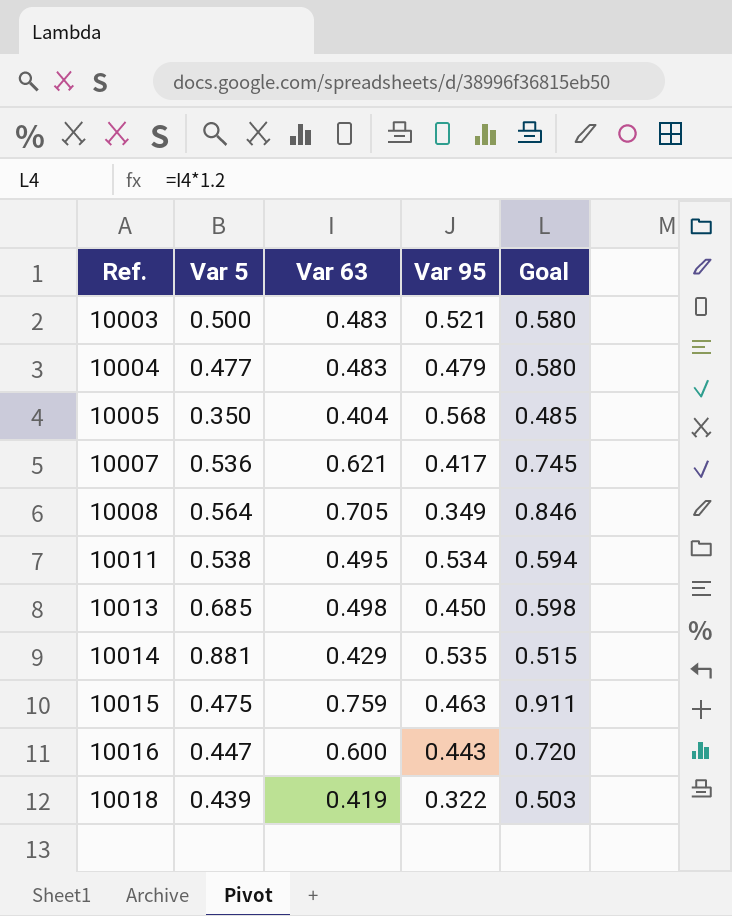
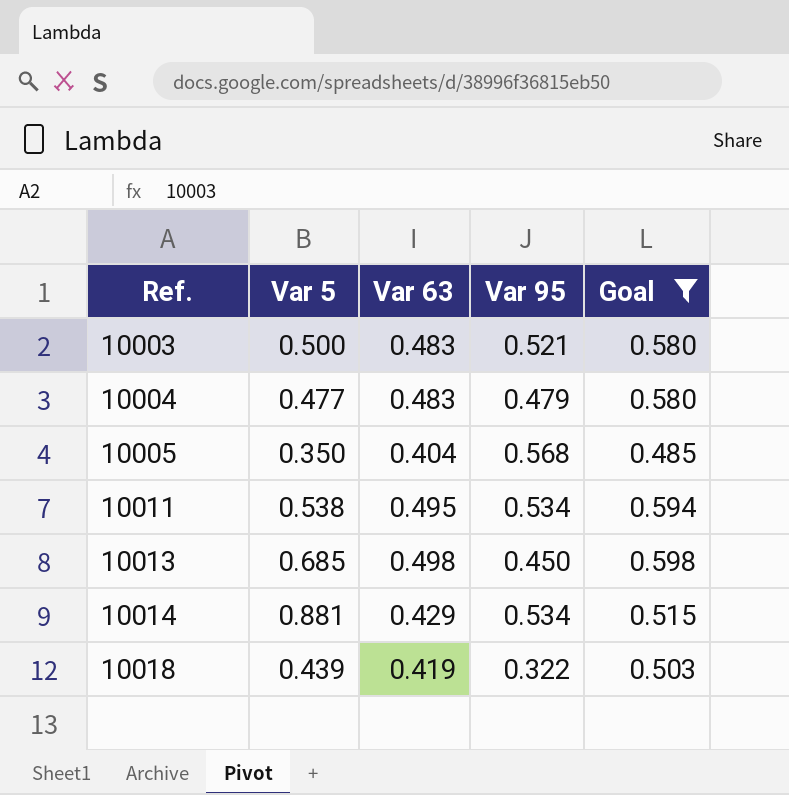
filter: none -> Goal <= 0.598
10014 | Var 95: 0.535 -> 0.534

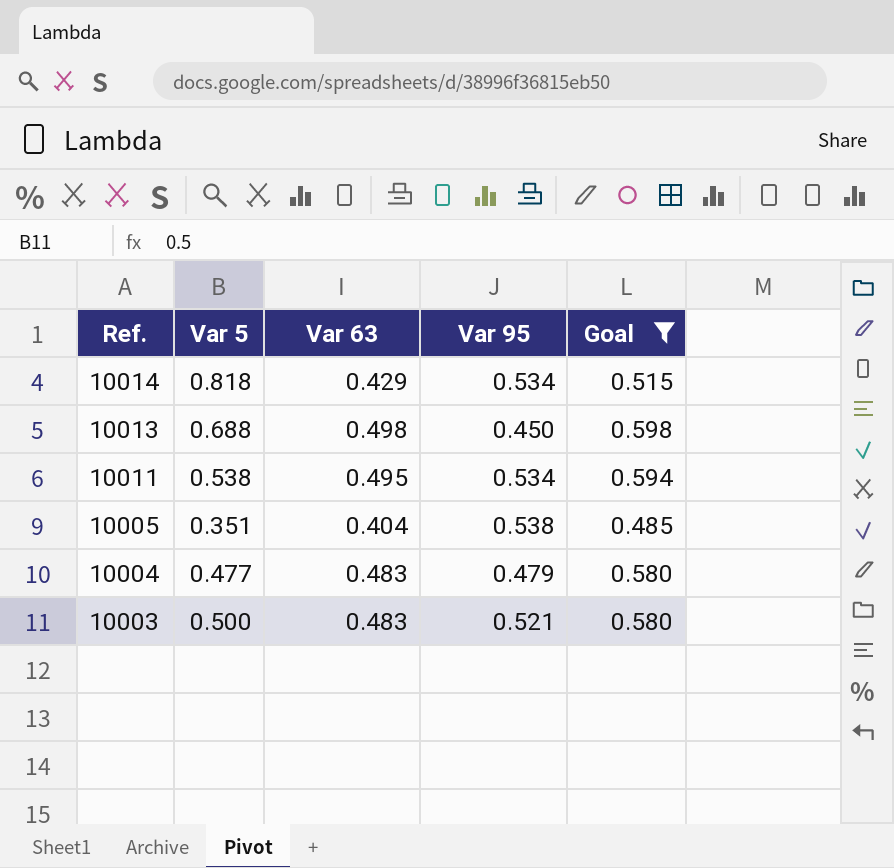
row order: Ref. ascending -> Ref. descending
row 10018: 0.439 | 0.419 | 0.322 | 0.503 -> none
10014 | Var 5: 0.881 -> 0.818
10013 | Var 5: 0.685 -> 0.688
10005 | Var 5: 0.350 -> 0.351
10005 | Var 95: 0.568 -> 0.538

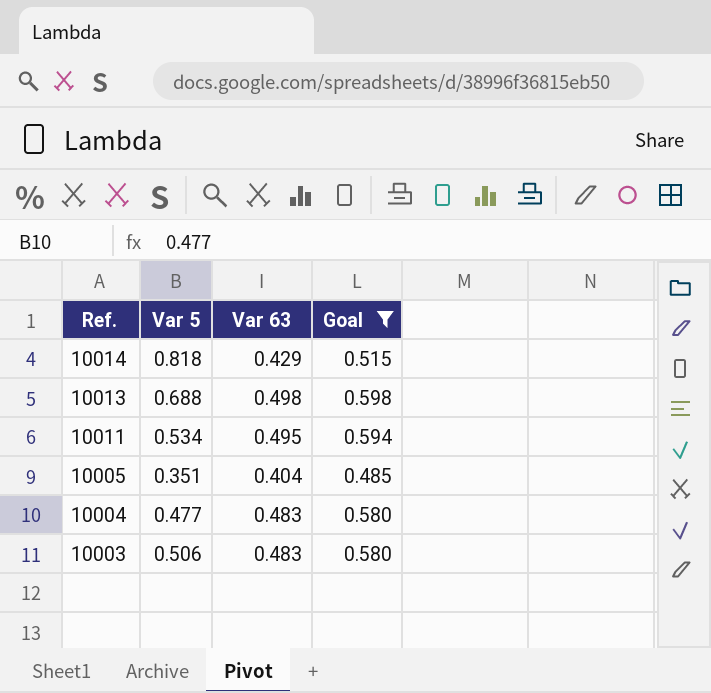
column Var 95 | position: 4 -> none
10011 | Var 5: 0.538 -> 0.534
10003 | Var 5: 0.500 -> 0.506

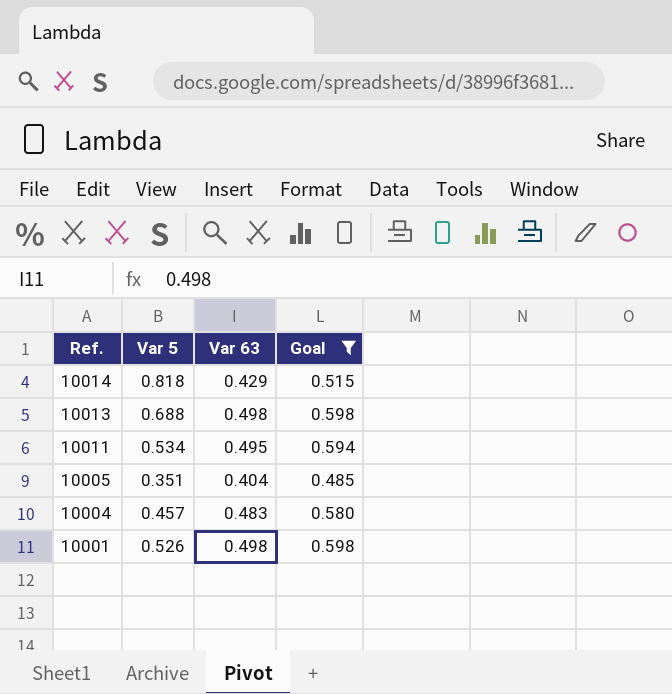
row 10003: 0.506 | 0.483 | 0.580 -> none
10004 | Var 5: 0.477 -> 0.457
row 10001: none -> 0.526 | 0.498 | 0.598

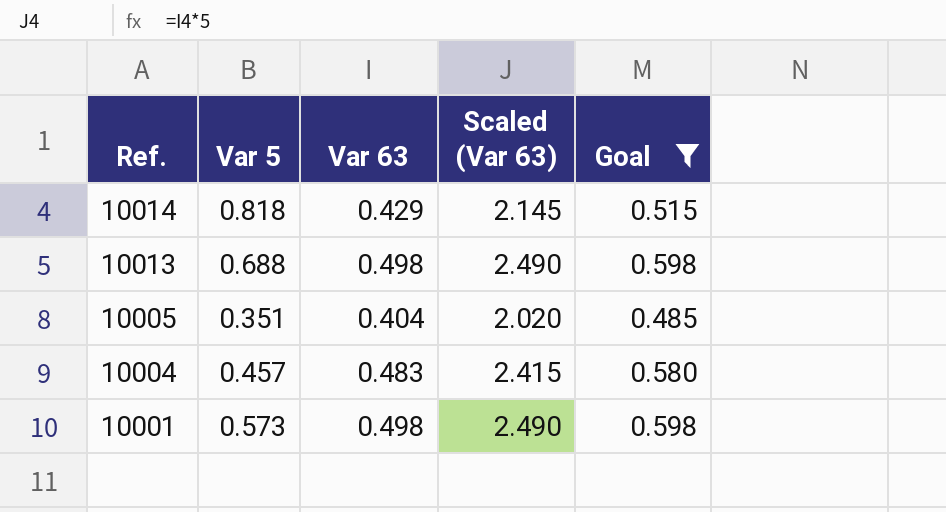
column Scaled (Var 63) | formula: none -> [Var 63] * 5
row 10011: 0.534 | 0.495 | 0.594 -> none
10001 | Var 5: 0.526 -> 0.573

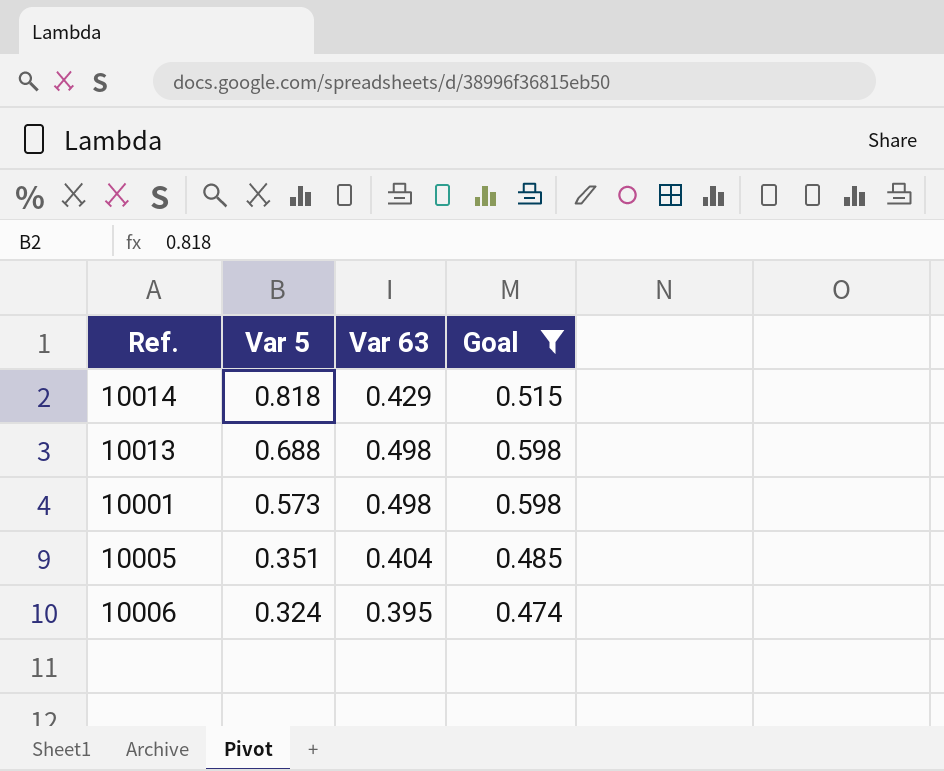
row order: Ref. descending -> Var 5 descending
column Scaled (Var 63) | formula: [Var 63] * 5 -> none
row 10004: 0.457 | 0.483 | 2.415 | 0.580 -> none
row 10006: none -> 0.324 | 0.395 | 0.474

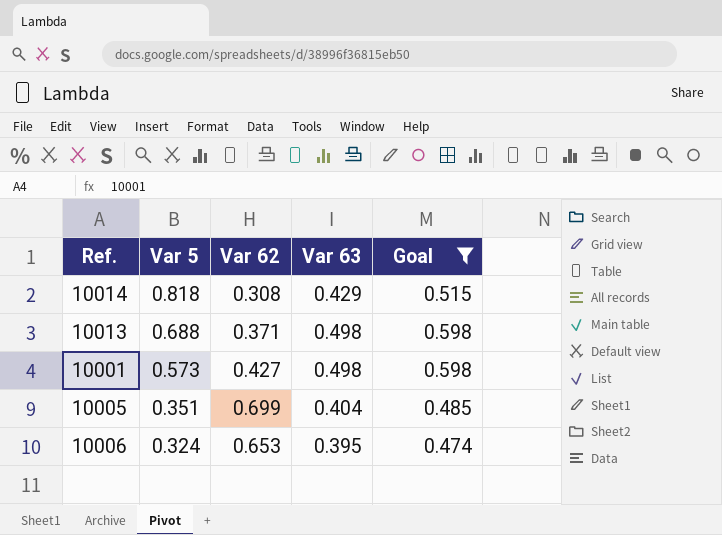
column Var 62 | position: none -> 3

